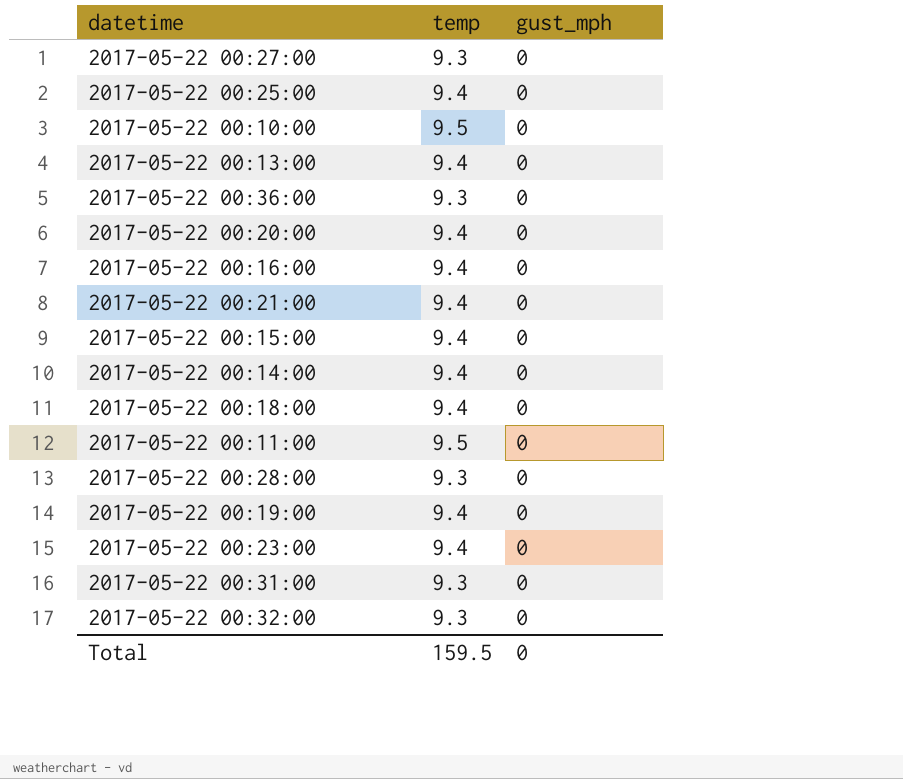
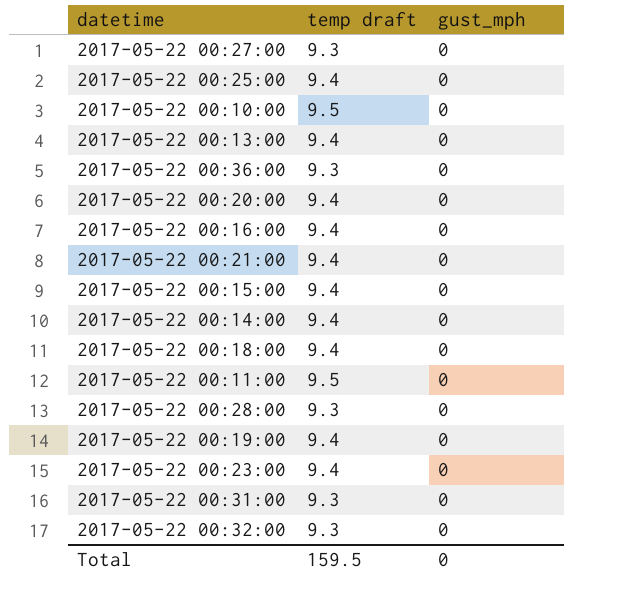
column name: temp -> temp draft

